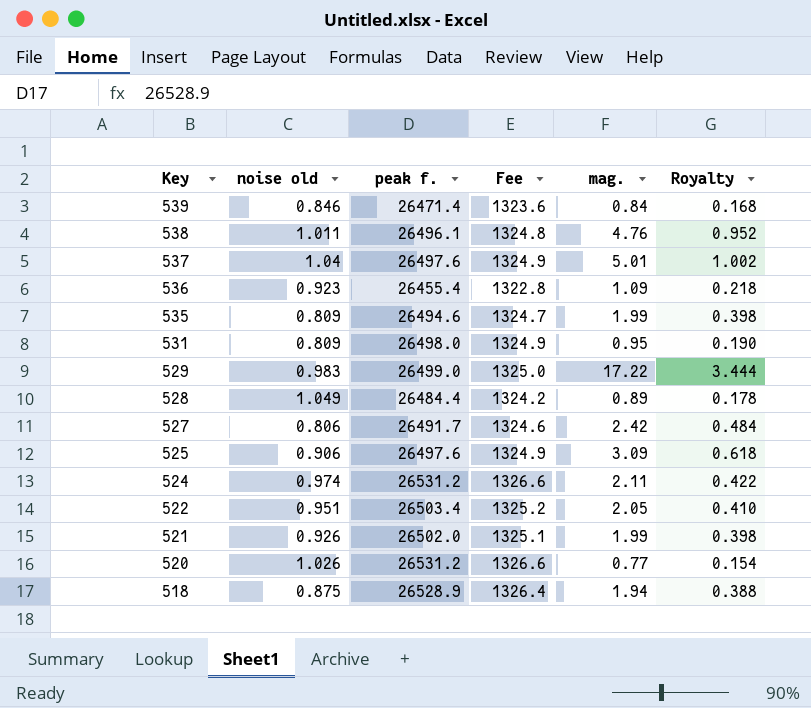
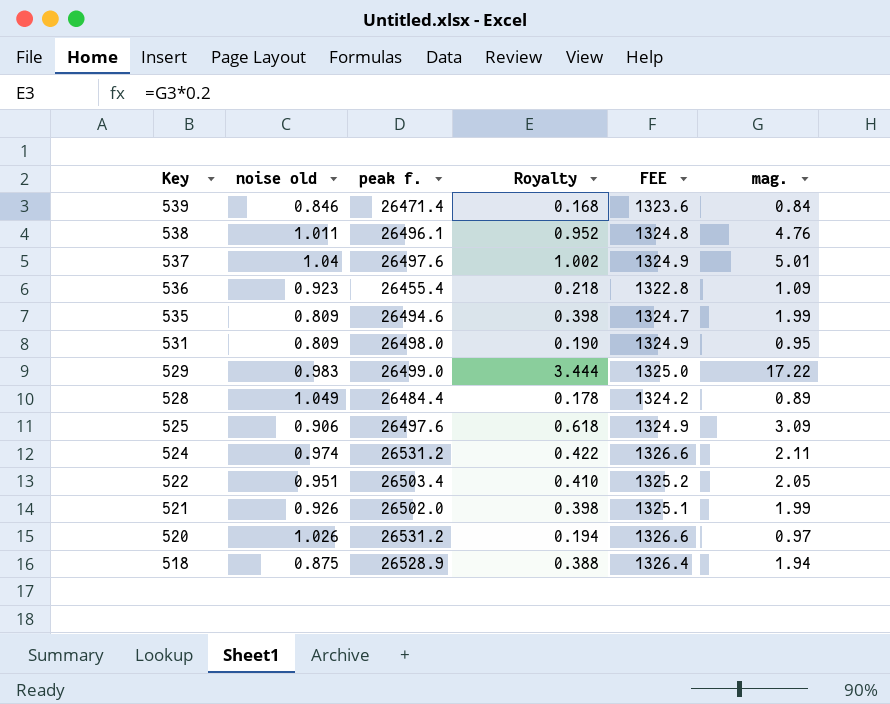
column Royalty | position: 6 -> 4
column name: Fee -> FEE
row 527: 0.806 | 26491.7 | 1324.6 | 2.42 | 0.484 -> none
520 | Royalty: 0.154 -> 0.194
520 | mag.: 0.77 -> 0.97

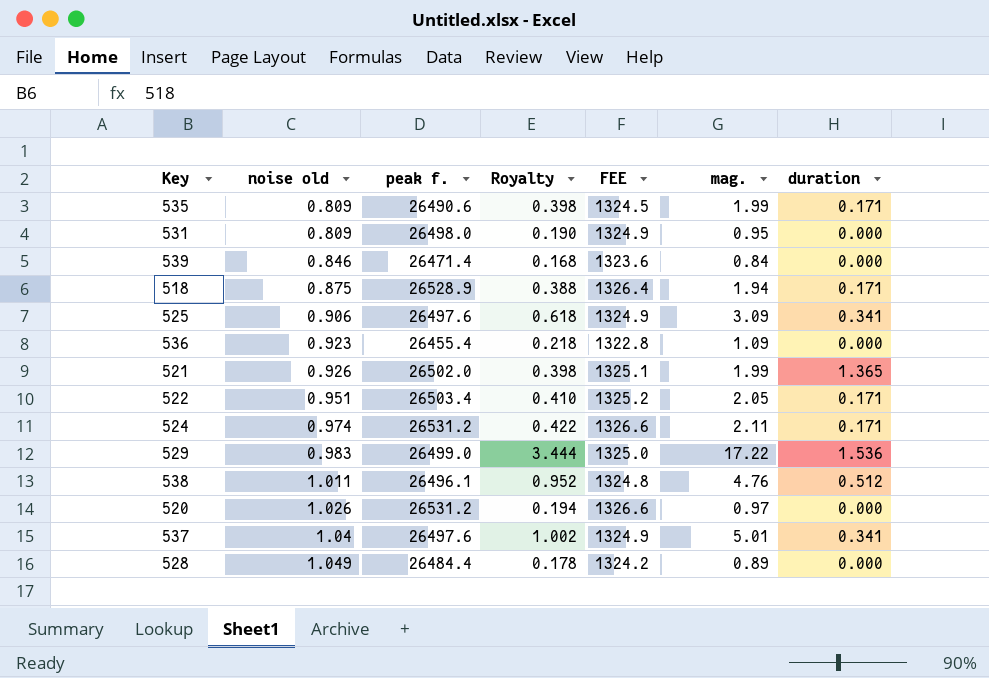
row order: Key descending -> noise old ascending
column duration | position: none -> 7
535 | peak f.: 26494.6 -> 26490.6
535 | FEE: 1324.7 -> 1324.5

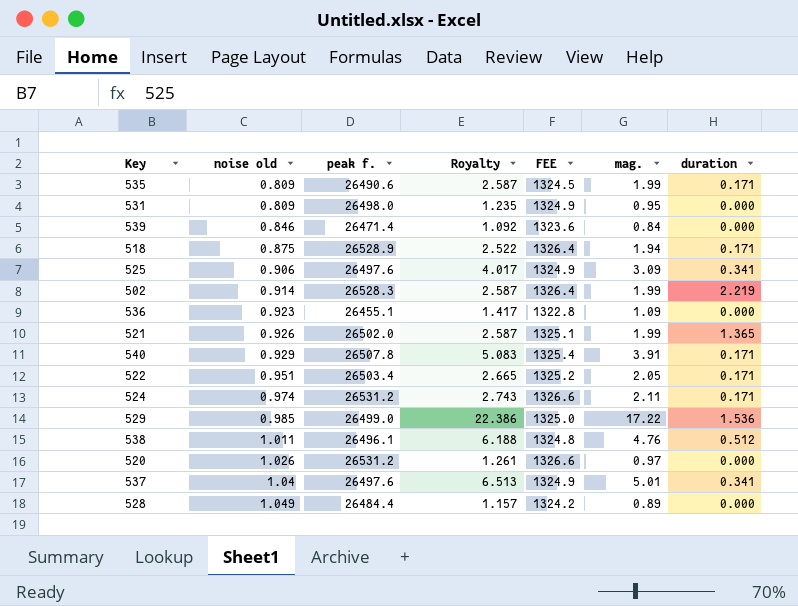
column Royalty | formula: [mag.] * 0.2 -> [mag.] * 1.3
row 502: none -> 0.914 | 26528.3 | 2.587 | 1326.4 | 1.99 | 2.219
536 | peak f.: 26455.4 -> 26455.1
row 540: none -> 0.929 | 26507.8 | 5.083 | 1325.4 | 3.91 | 0.171
529 | noise old: 0.983 -> 0.985

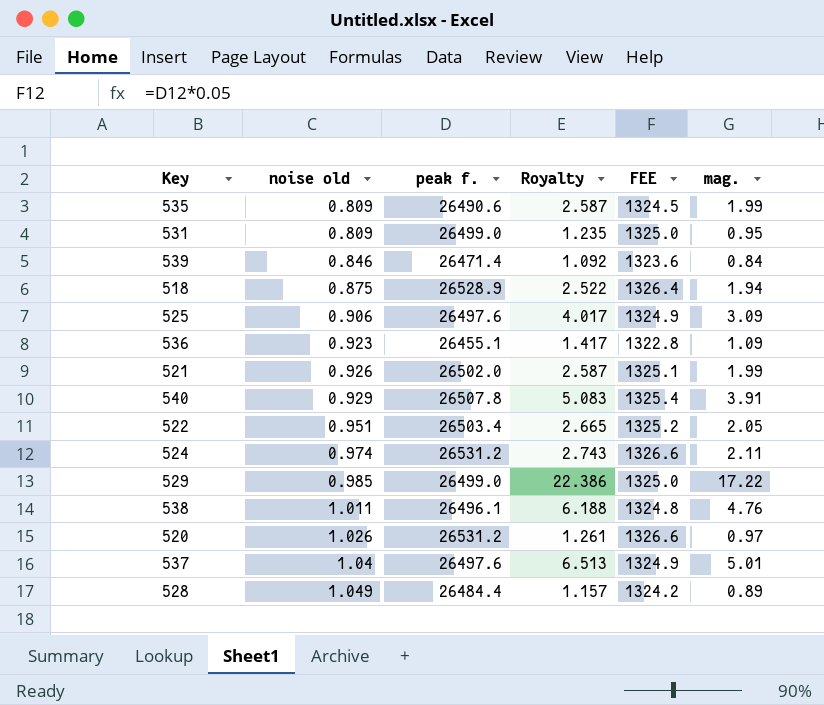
column duration | position: 7 -> none
row 502: 0.914 | 26528.3 | 2.587 | 1326.4 | 1.99 | 2.219 -> none
531 | peak f.: 26498.0 -> 26499.0
531 | FEE: 1324.9 -> 1325.0

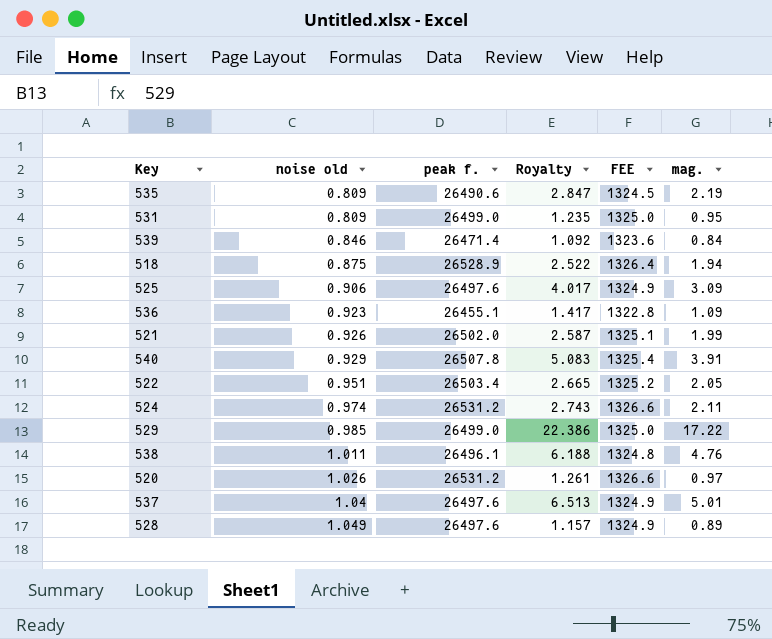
535 | Royalty: 2.587 -> 2.847
535 | mag.: 1.99 -> 2.19
528 | peak f.: 26484.4 -> 26497.6
528 | FEE: 1324.2 -> 1324.9

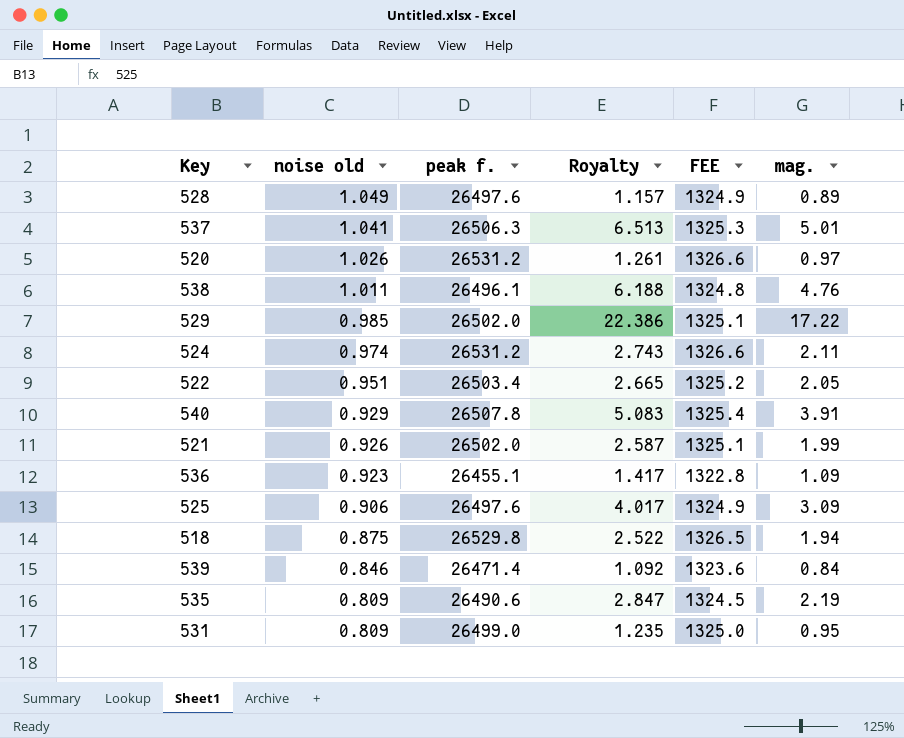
row order: noise old ascending -> noise old descending
537 | noise old: 1.04 -> 1.041
537 | peak f.: 26497.6 -> 26506.3
537 | FEE: 1324.9 -> 1325.3
529 | peak f.: 26499.0 -> 26502.0
529 | FEE: 1325.0 -> 1325.1
518 | peak f.: 26528.9 -> 26529.8
518 | FEE: 1326.4 -> 1326.5

